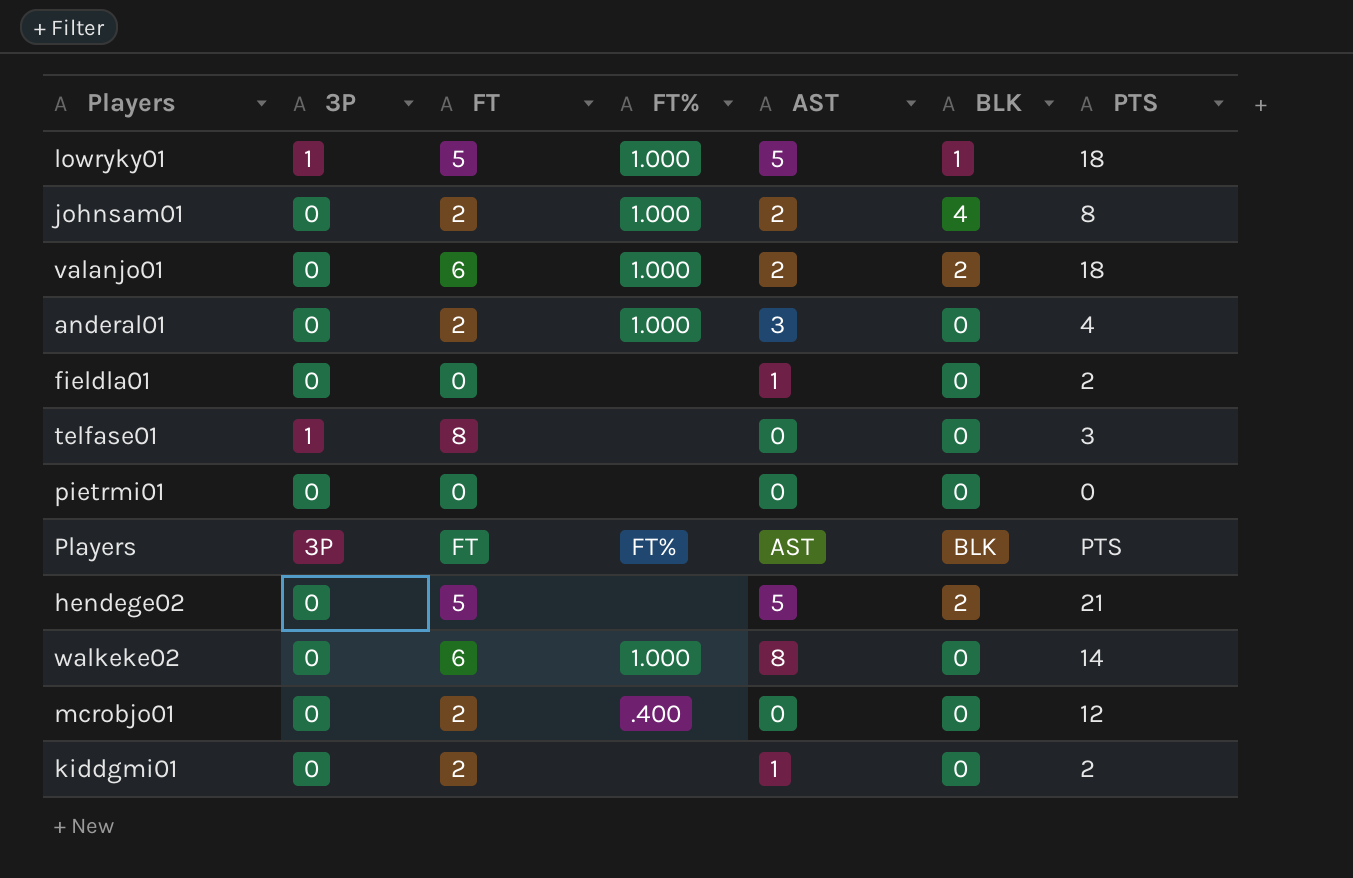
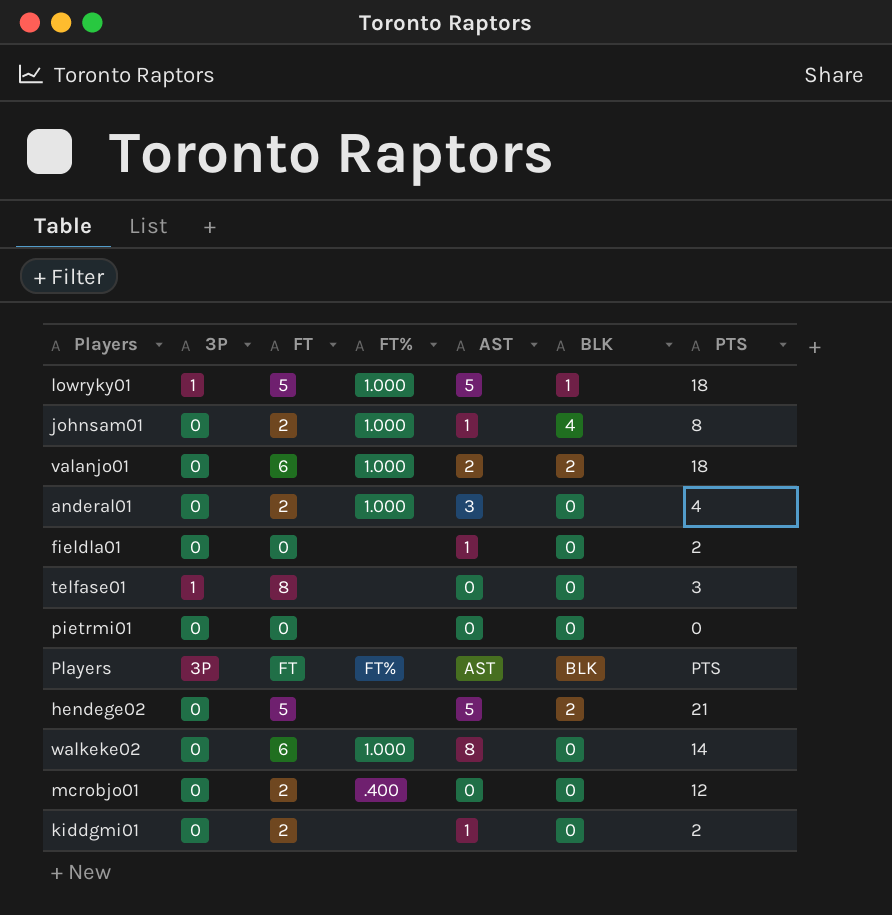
johnsam01 | AST: 2 -> 1

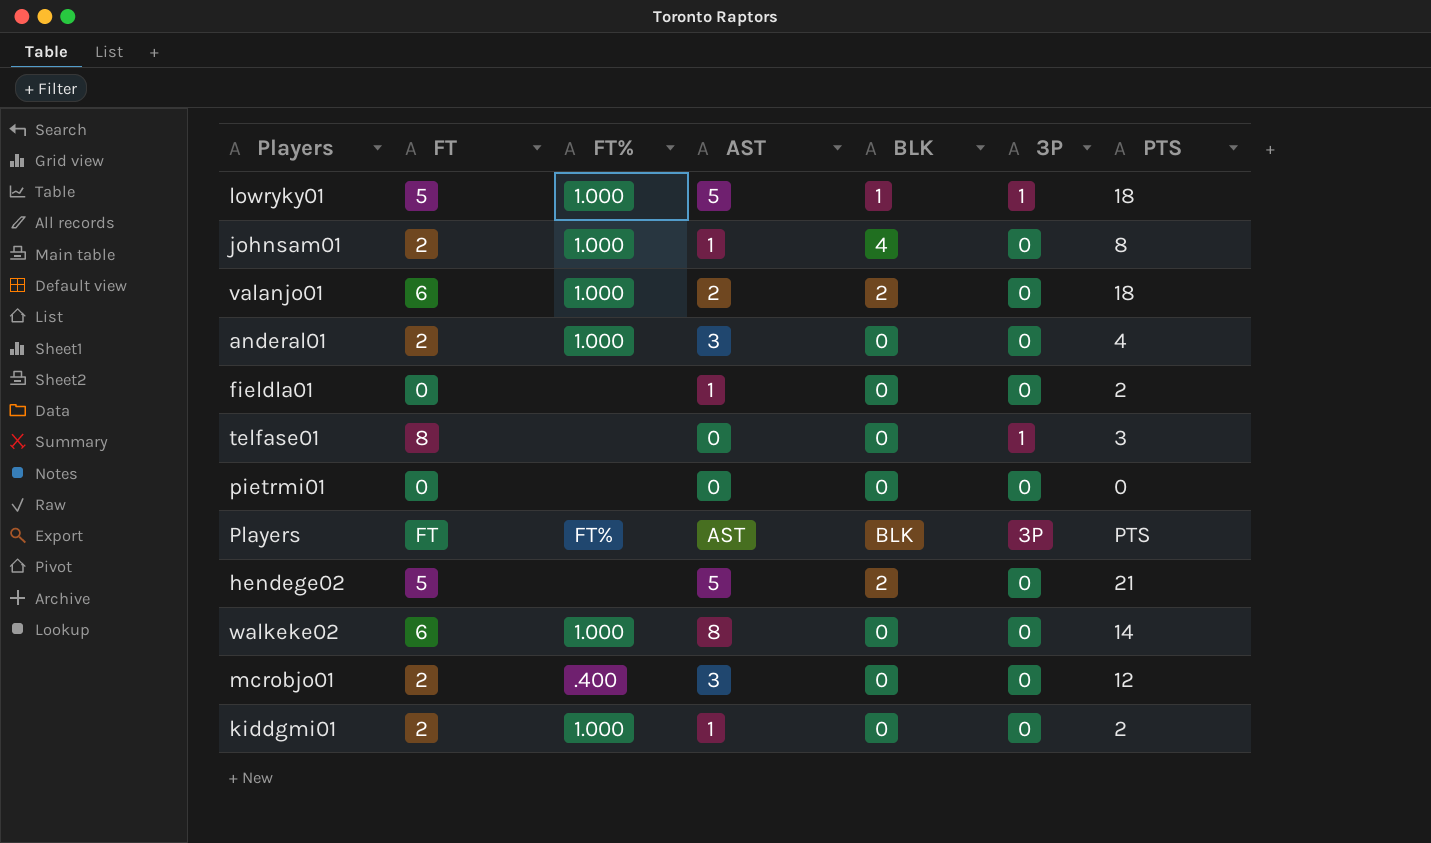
column 3P | position: 2 -> 6
mcrobjo01 | AST: 0 -> 3
kiddgmi01 | FT%: none -> 1.000

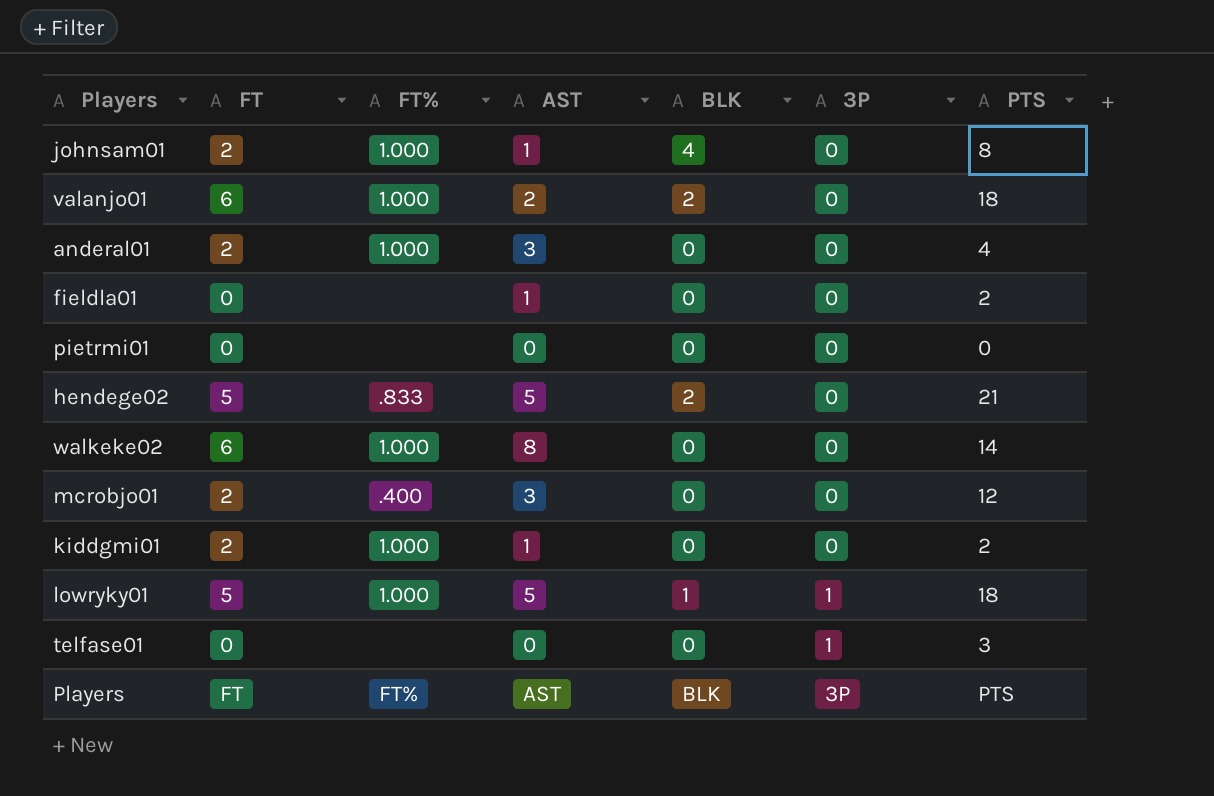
row order: none -> 3P ascending
hendege02 | FT%: none -> .833
telfase01 | FT: 8 -> 0

